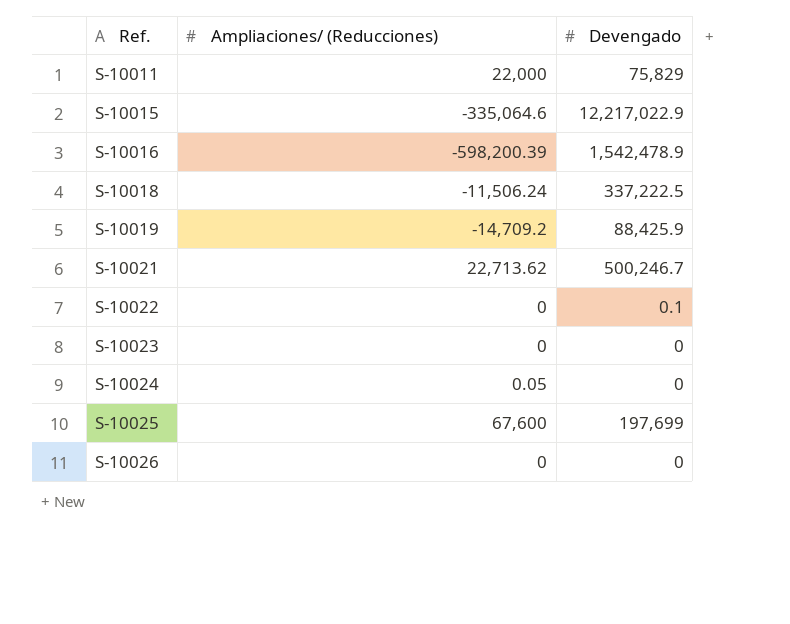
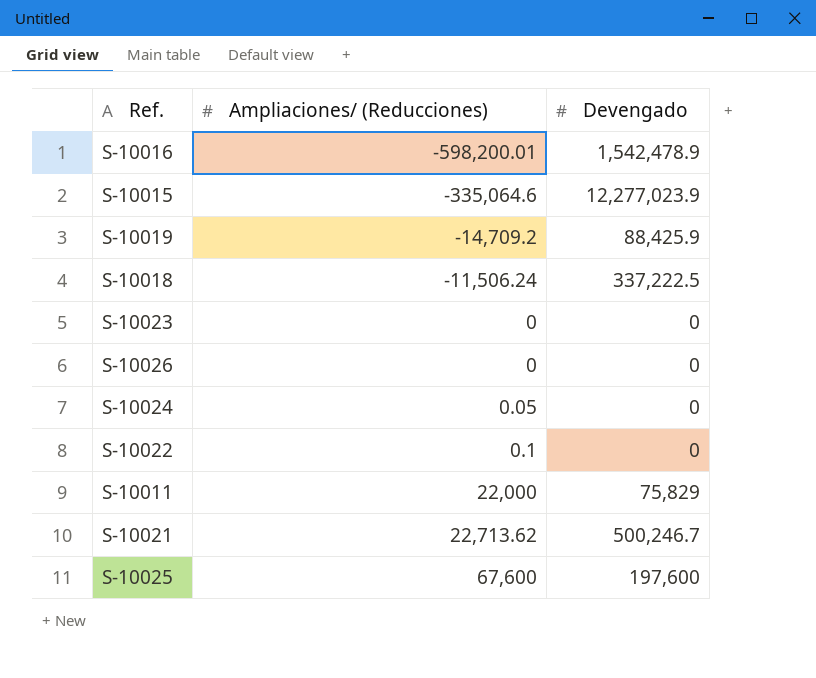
row order: Ref. ascending -> Ampliaciones/ (Reducciones) ascending
S-10016 | Ampliaciones/ (Reducciones): -598,200.39 -> -598,200.01
S-10015 | Devengado: 12,217,022.9 -> 12,277,023.9
S-10022 | Ampliaciones/ (Reducciones): 0 -> 0.1
S-10022 | Devengado: 0.1 -> 0
S-10025 | Devengado: 197,699 -> 197,600

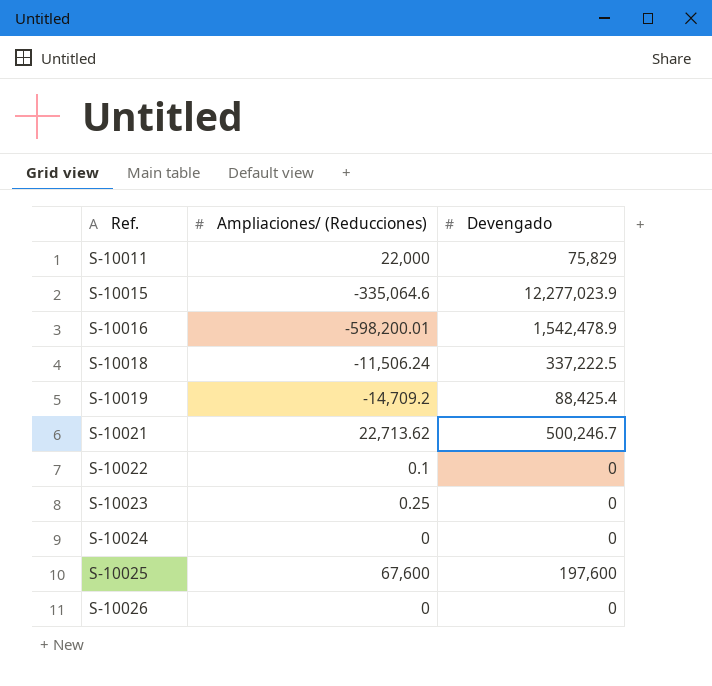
row order: Ampliaciones/ (Reducciones) ascending -> Ref. ascending
S-10019 | Devengado: 88,425.9 -> 88,425.4
S-10023 | Ampliaciones/ (Reducciones): 0 -> 0.25
S-10024 | Ampliaciones/ (Reducciones): 0.05 -> 0

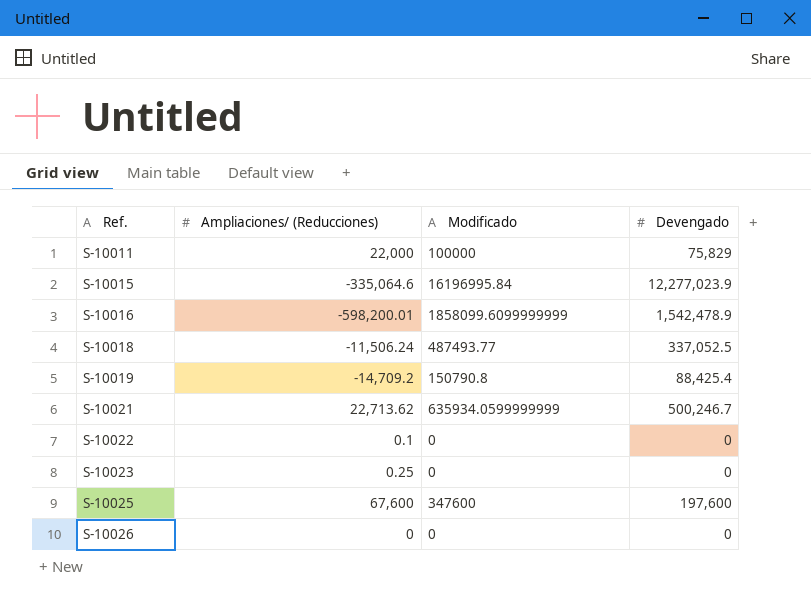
column Modificado | position: none -> 3
row S-10024: 0 | 0 -> none
S-10018 | Devengado: 337,222.5 -> 337,052.5

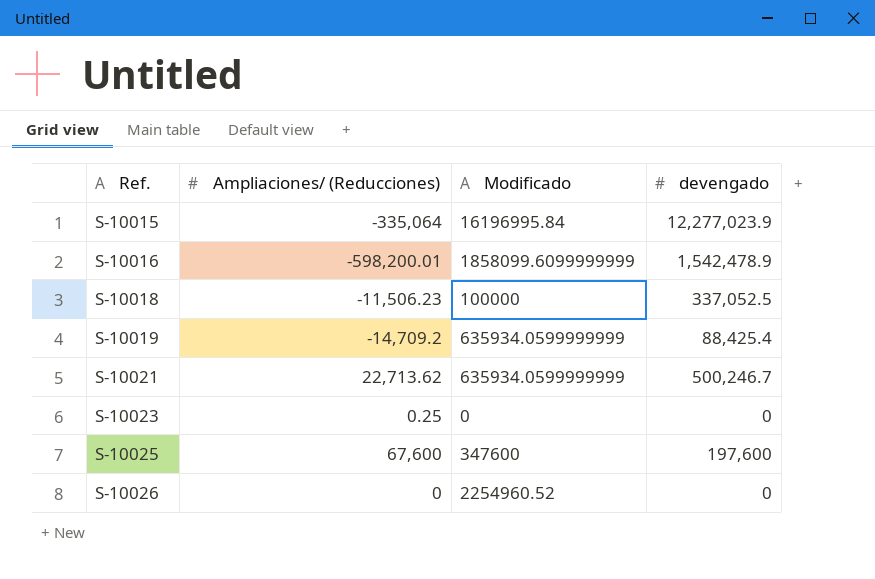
column name: Devengado -> devengado
row S-10011: 22,000 | 100000 | 75,829 -> none
row S-10022: 0.1 | 0 | 0 -> none
S-10015 | Ampliaciones/ (Reducciones): -335,064.6 -> -335,064
S-10018 | Ampliaciones/ (Reducciones): -11,506.24 -> -11,506.23
S-10018 | Modificado: 487493.77 -> 100000
S-10019 | Modificado: 150790.8 -> 635934.0599999999
S-10026 | Modificado: 0 -> 2254960.52

